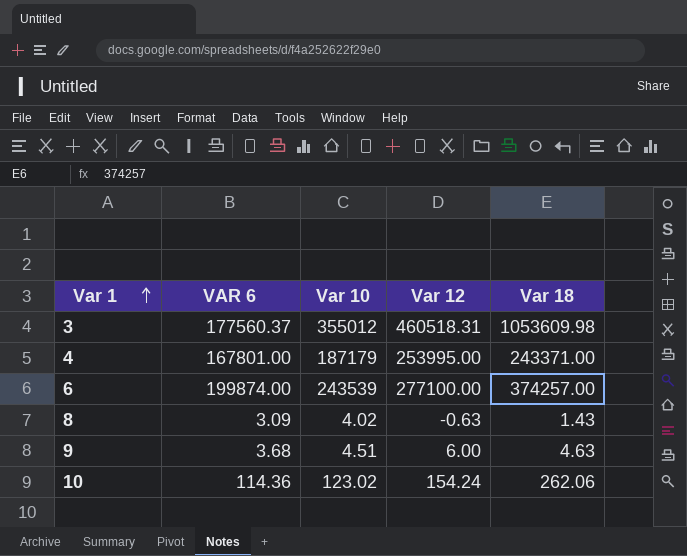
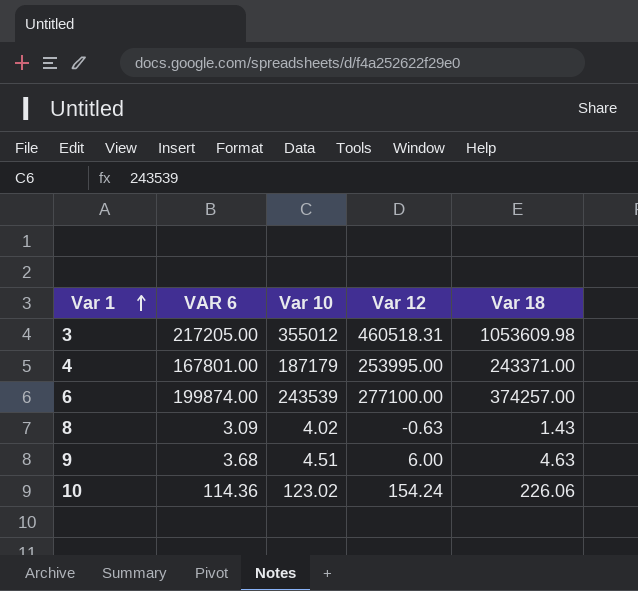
3 | VAR 6: 177560.37 -> 217205.00
10 | Var 18: 262.06 -> 226.06

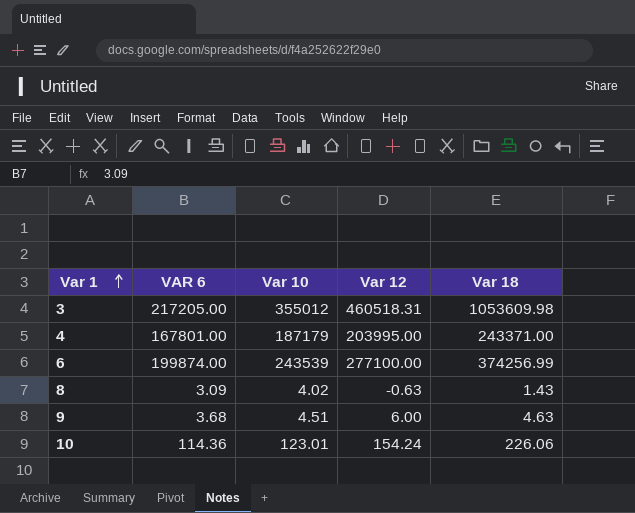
4 | Var 12: 253995.00 -> 203995.00
6 | Var 18: 374257.00 -> 374256.99
10 | Var 10: 123.02 -> 123.01

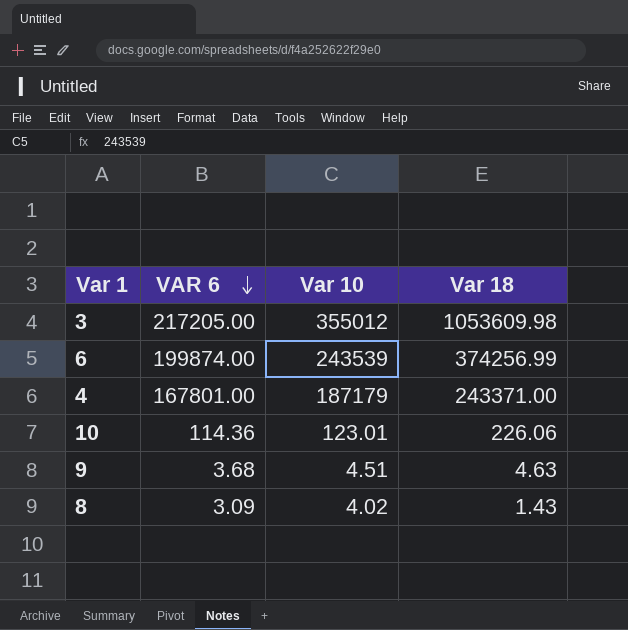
row order: Var 1 ascending -> VAR 6 descending
column Var 12 | position: 4 -> none

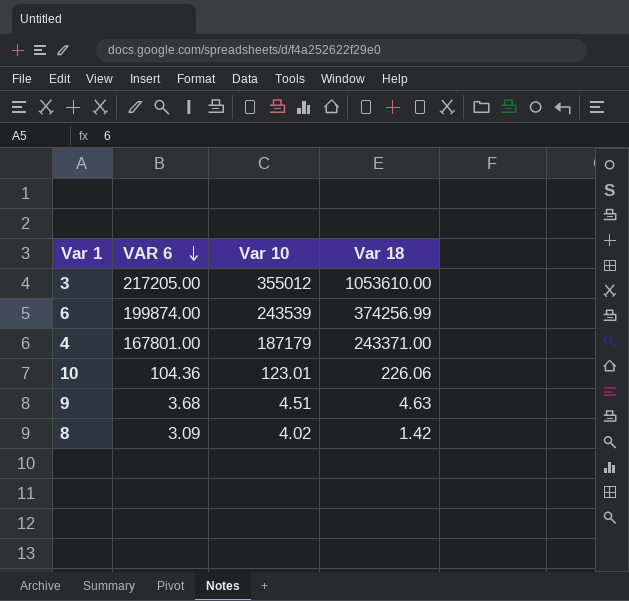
3 | Var 18: 1053609.98 -> 1053610.00
10 | VAR 6: 114.36 -> 104.36
8 | Var 18: 1.43 -> 1.42

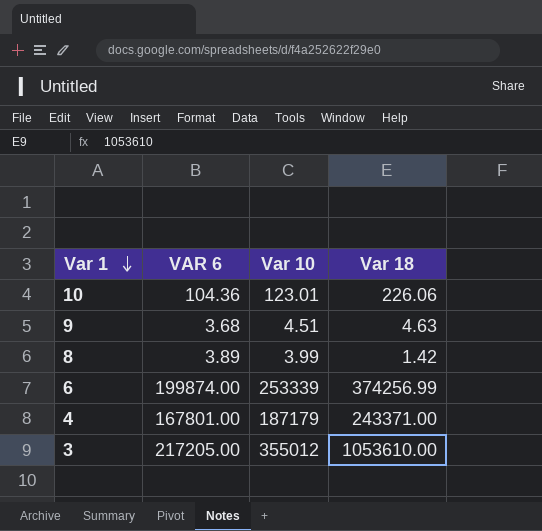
row order: VAR 6 descending -> Var 1 descending
8 | VAR 6: 3.09 -> 3.89
8 | Var 10: 4.02 -> 3.99
6 | Var 10: 243539 -> 253339

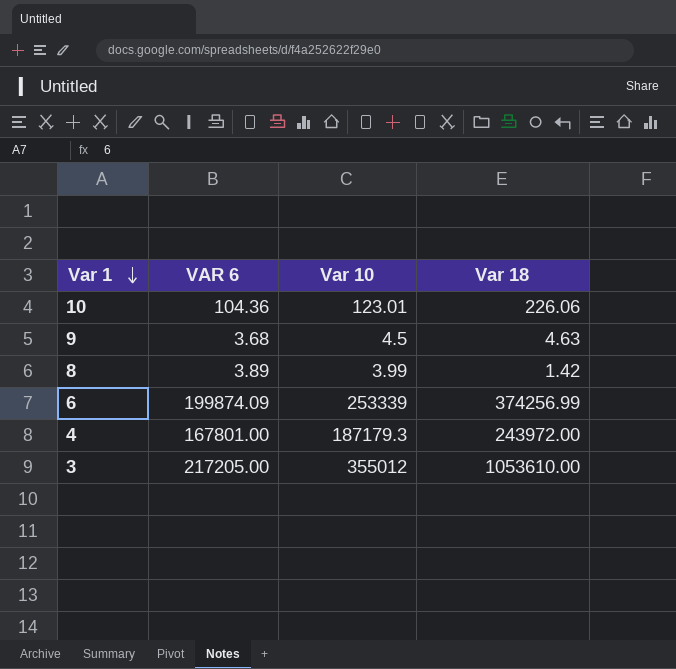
9 | Var 10: 4.51 -> 4.5
6 | VAR 6: 199874.00 -> 199874.09
4 | Var 10: 187179 -> 187179.3
4 | Var 18: 243371.00 -> 243972.00

